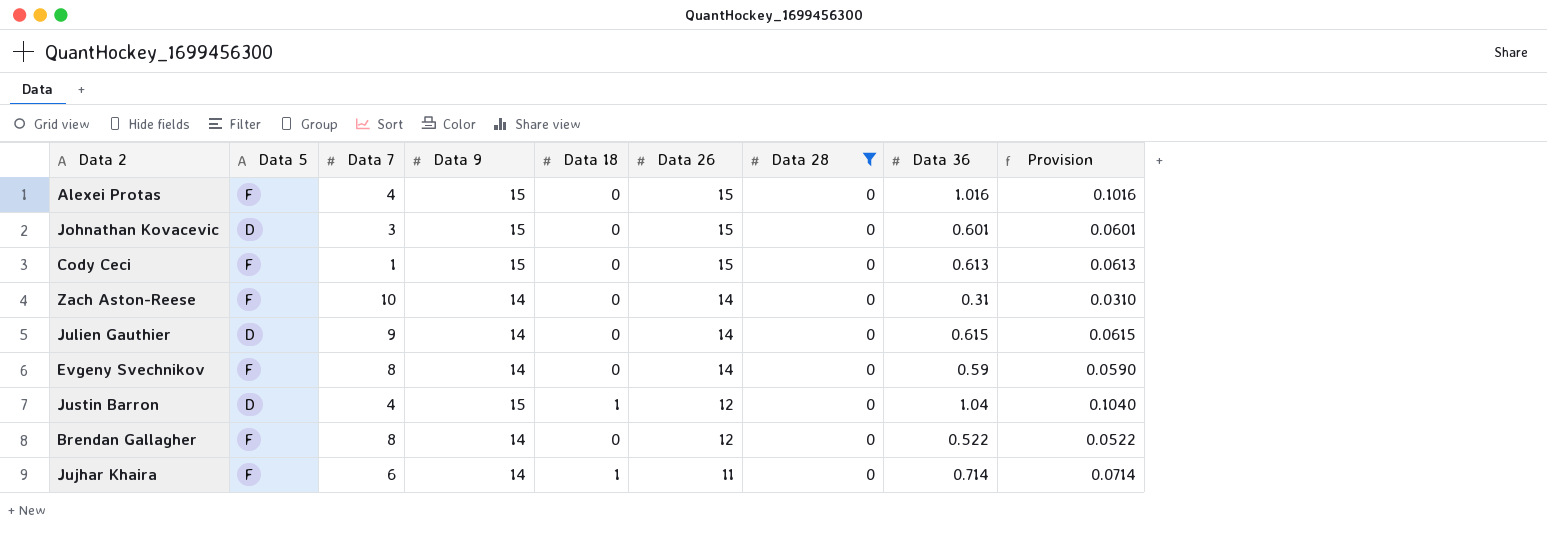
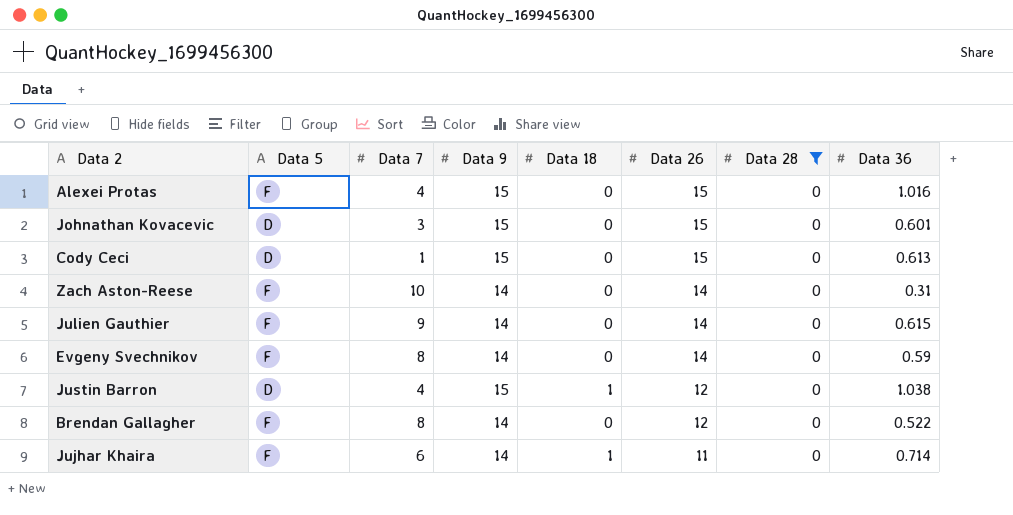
column Provision | formula: [Data 36] * 0.1 -> none
Cody Ceci | Data 5: F -> D
Julien Gauthier | Data 5: D -> F
Justin Barron | Data 36: 1.04 -> 1.038

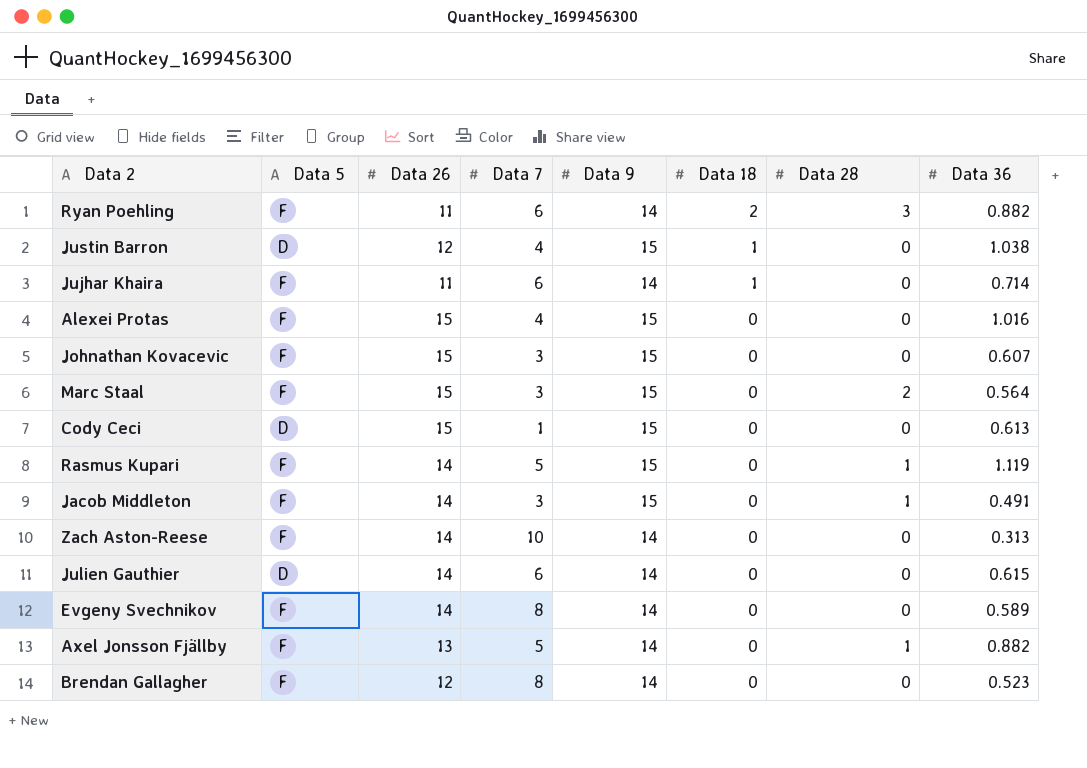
filter: Data 28 = 0 -> none
row order: Data 26 descending -> Data 18 descending
column Data 26 | position: 6 -> 3
Johnathan Kovacevic | Data 5: D -> F
Johnathan Kovacevic | Data 36: 0.601 -> 0.607
Zach Aston-Reese | Data 36: 0.31 -> 0.313
Julien Gauthier | Data 5: F -> D
Julien Gauthier | Data 7: 9 -> 6
Evgeny Svechnikov | Data 36: 0.59 -> 0.589
Brendan Gallagher | Data 36: 0.522 -> 0.523

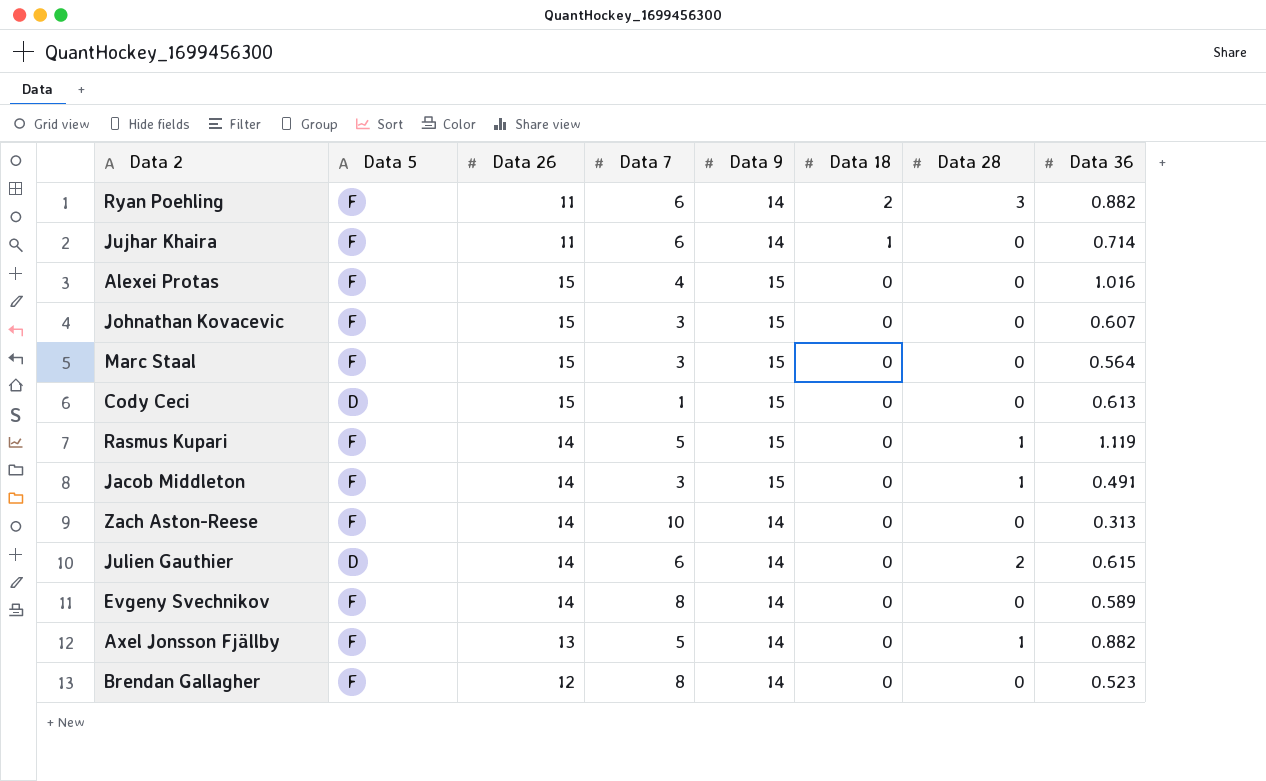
row Justin Barron: D | 12 | 4 | 15 | 1 | 0 | 1.038 -> none
Marc Staal | Data 28: 2 -> 0
Julien Gauthier | Data 28: 0 -> 2

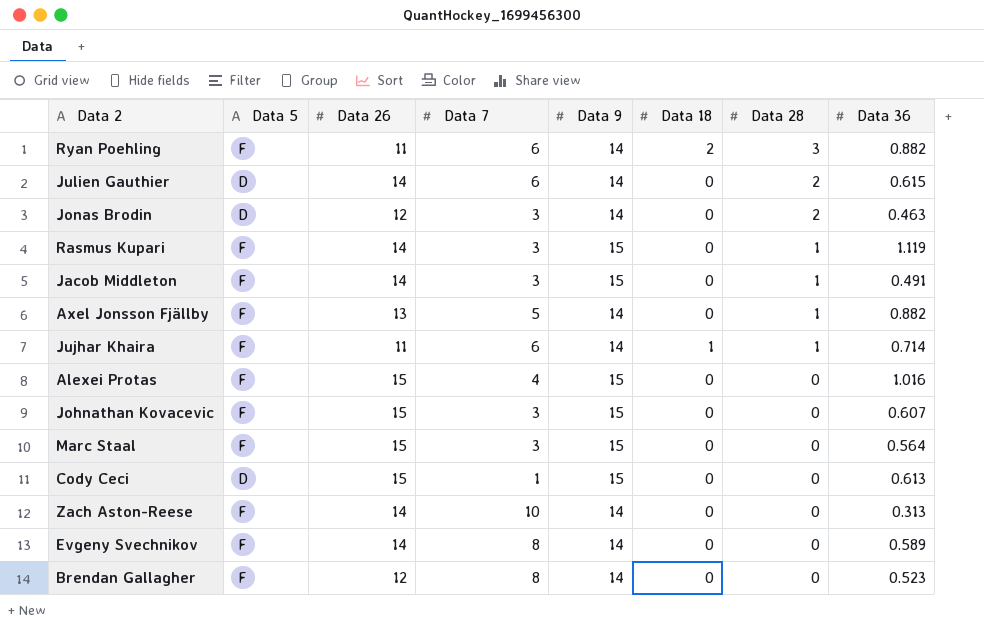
row order: Data 18 descending -> Data 28 descending
row Jonas Brodin: none -> D | 12 | 3 | 14 | 0 | 2 | 0.463
Rasmus Kupari | Data 7: 5 -> 3
Jujhar Khaira | Data 28: 0 -> 1

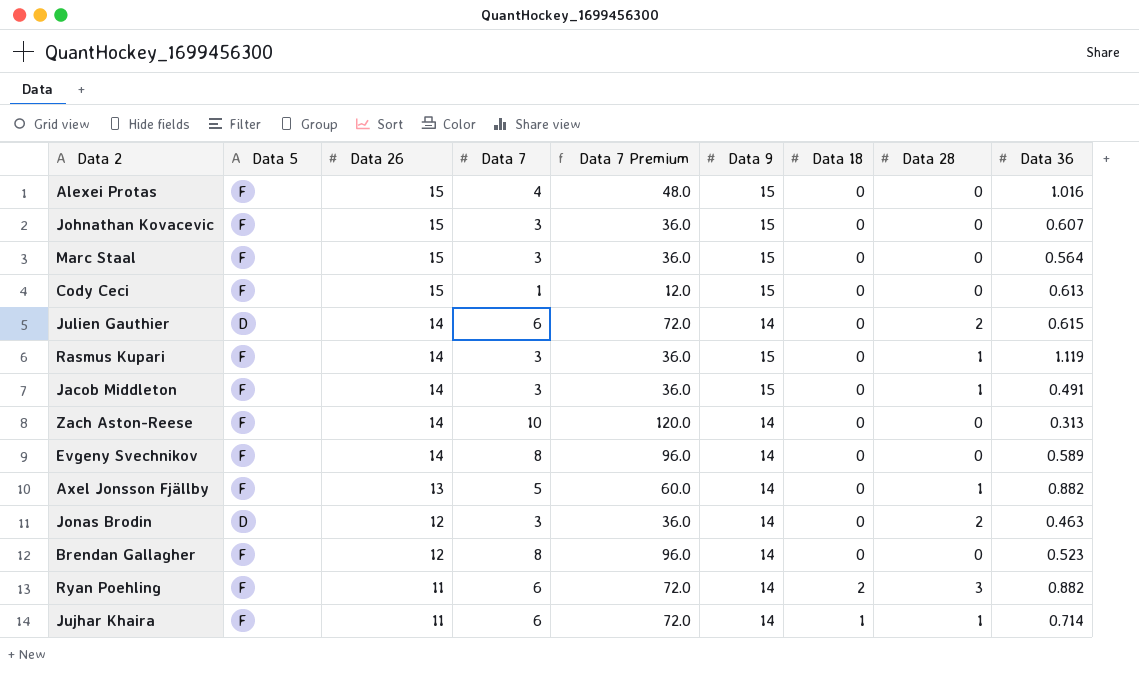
row order: Data 28 descending -> Data 26 descending
column Data 7 Premium | formula: none -> [Data 7] * 12
Cody Ceci | Data 5: D -> F

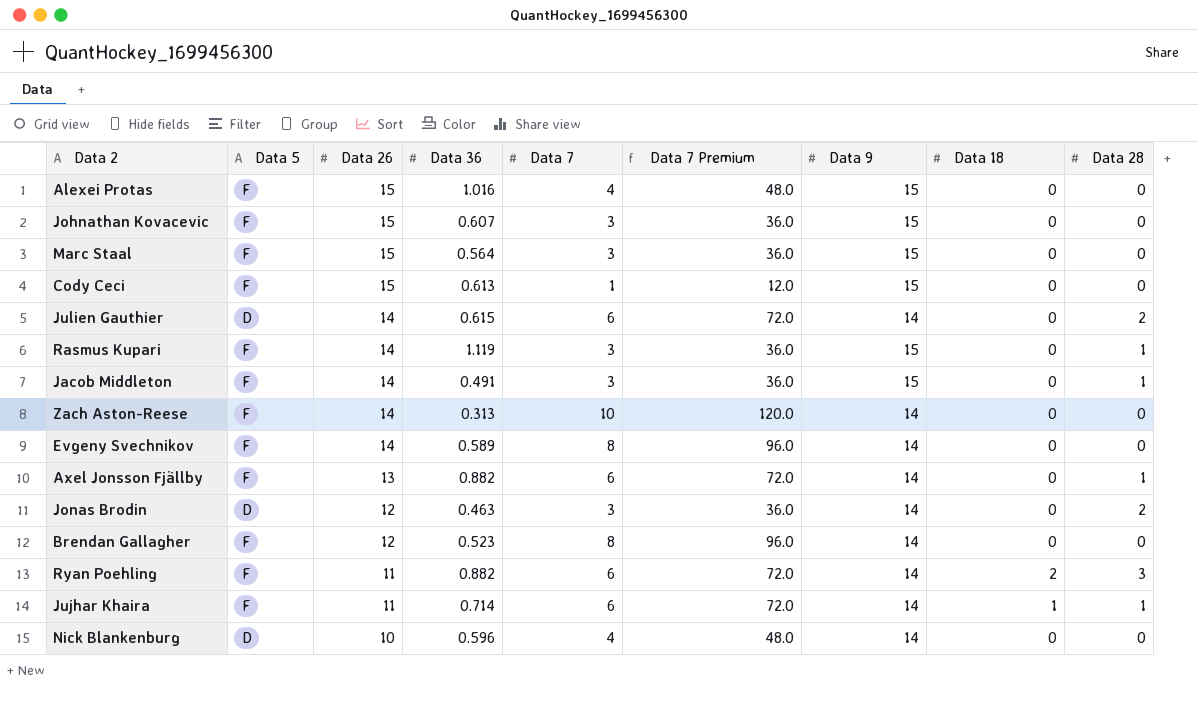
column Data 36 | position: 9 -> 4
Axel Jonsson Fjällby | Data 7: 5 -> 6
Axel Jonsson Fjällby | Data 7 Premium: 60.0 -> 72.0
row Nick Blankenburg: none -> D | 10 | 0.596 | 4 | 48.0 | 14 | 0 | 0

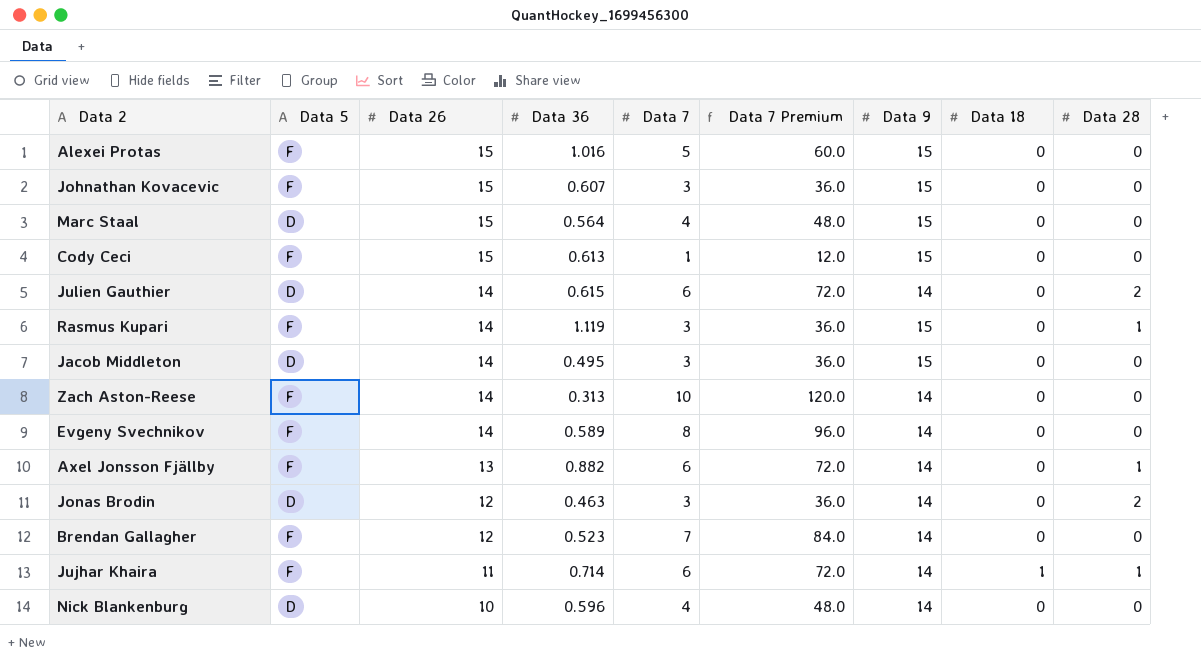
row Ryan Poehling: F | 11 | 0.882 | 6 | 72.0 | 14 | 2 | 3 -> none
Alexei Protas | Data 7: 4 -> 5
Alexei Protas | Data 7 Premium: 48.0 -> 60.0
Marc Staal | Data 5: F -> D
Marc Staal | Data 7: 3 -> 4
Marc Staal | Data 7 Premium: 36.0 -> 48.0
Jacob Middleton | Data 5: F -> D
Jacob Middleton | Data 36: 0.491 -> 0.495
Jacob Middleton | Data 28: 1 -> 0
Brendan Gallagher | Data 7: 8 -> 7
Brendan Gallagher | Data 7 Premium: 96.0 -> 84.0

